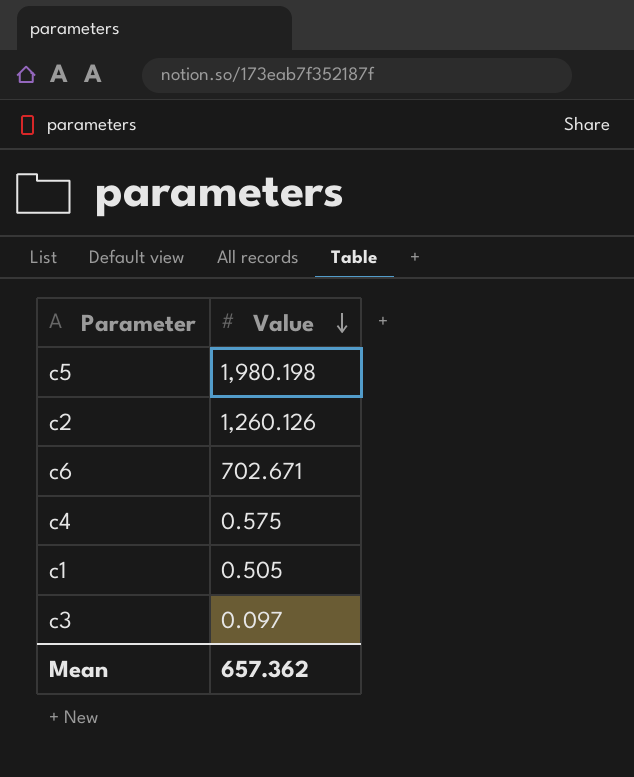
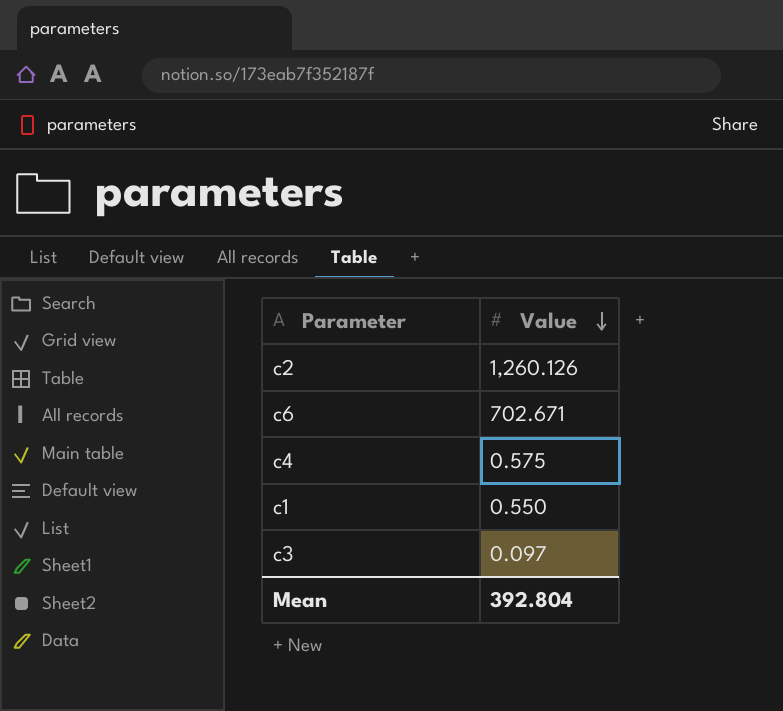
row c5: 1,980.198 -> none
c1 | Value: 0.505 -> 0.550
Mean | Value: 657.362 -> 392.804

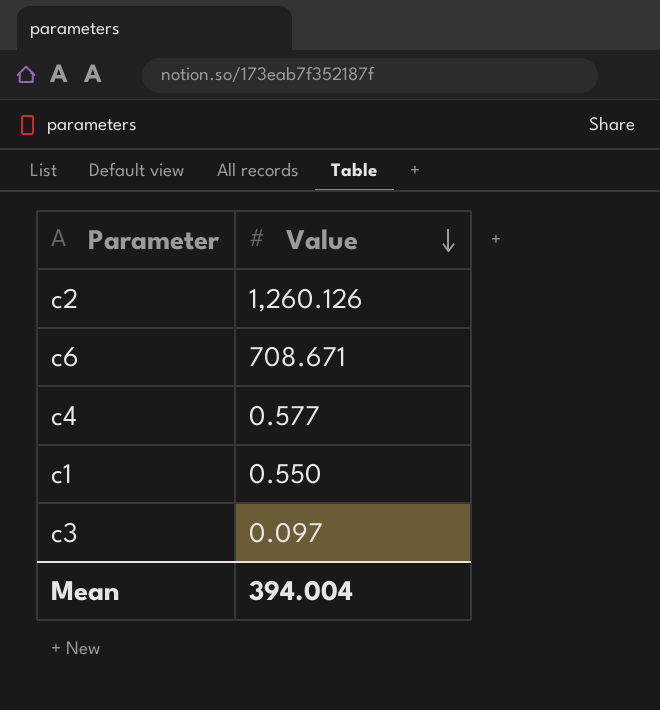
c6 | Value: 702.671 -> 708.671
c4 | Value: 0.575 -> 0.577
Mean | Value: 392.804 -> 394.004

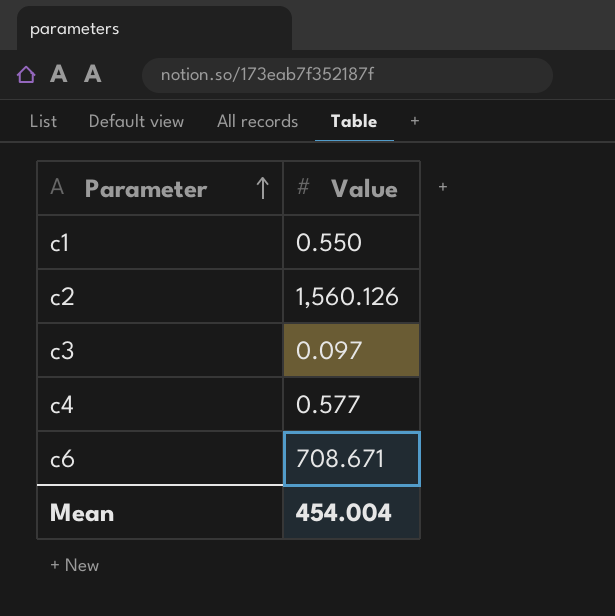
row order: Value descending -> Parameter ascending
c2 | Value: 1,260.126 -> 1,560.126
Mean | Value: 394.004 -> 454.004

